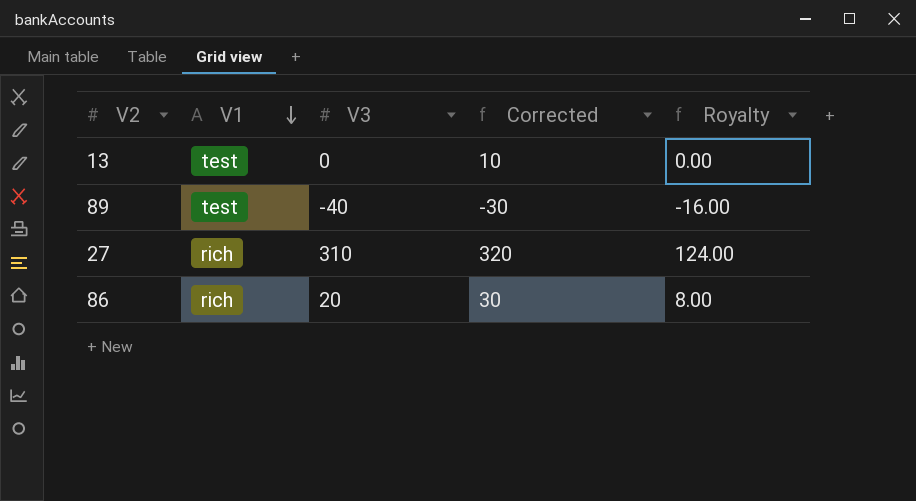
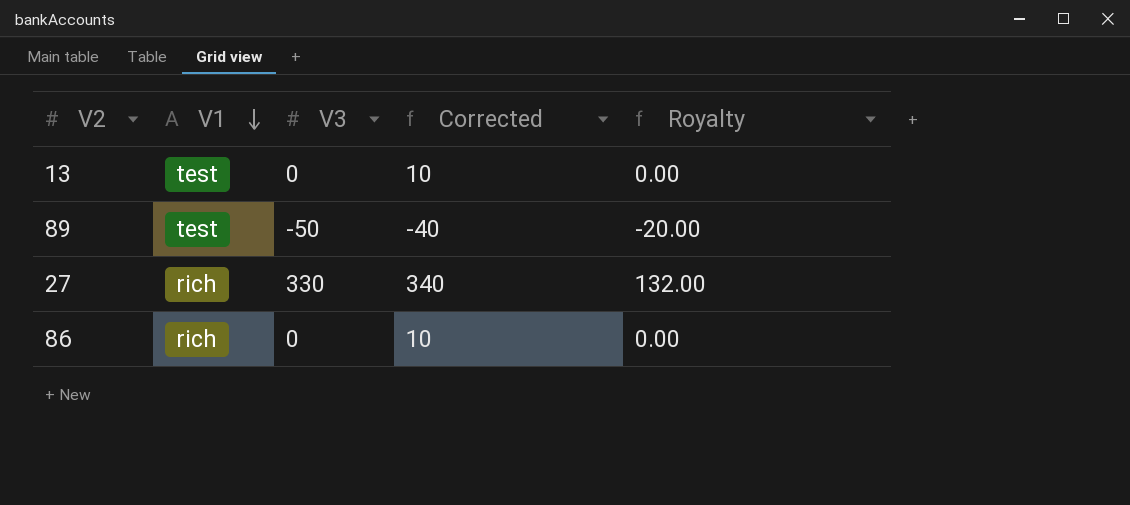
89 | V3: -40 -> -50
89 | Corrected: -30 -> -40
89 | Royalty: -16.00 -> -20.00
27 | V3: 310 -> 330
27 | Corrected: 320 -> 340
27 | Royalty: 124.00 -> 132.00
86 | V3: 20 -> 0
86 | Corrected: 30 -> 10
86 | Royalty: 8.00 -> 0.00

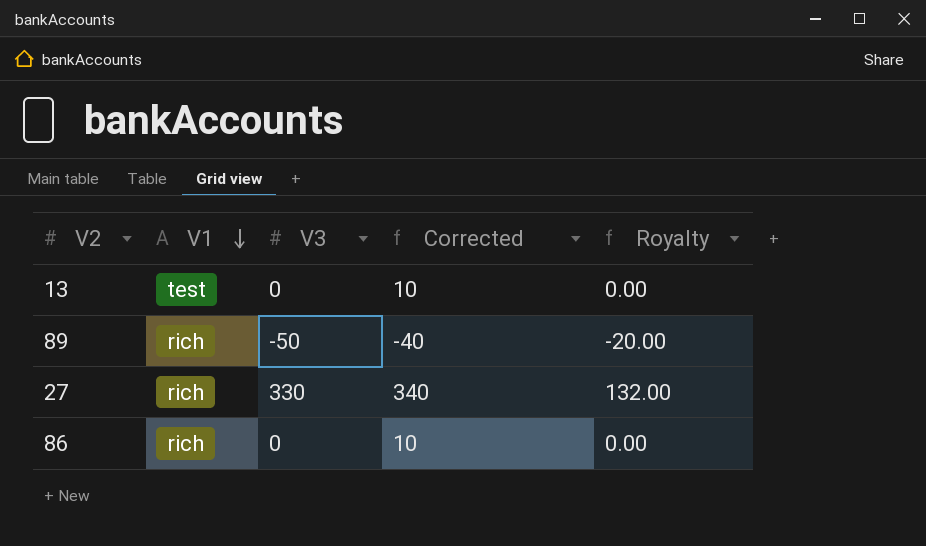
89 | V1: test -> rich

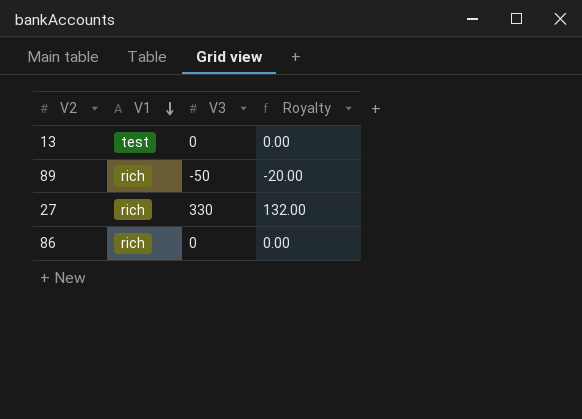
column Corrected | formula: [V3] + 10 -> none

